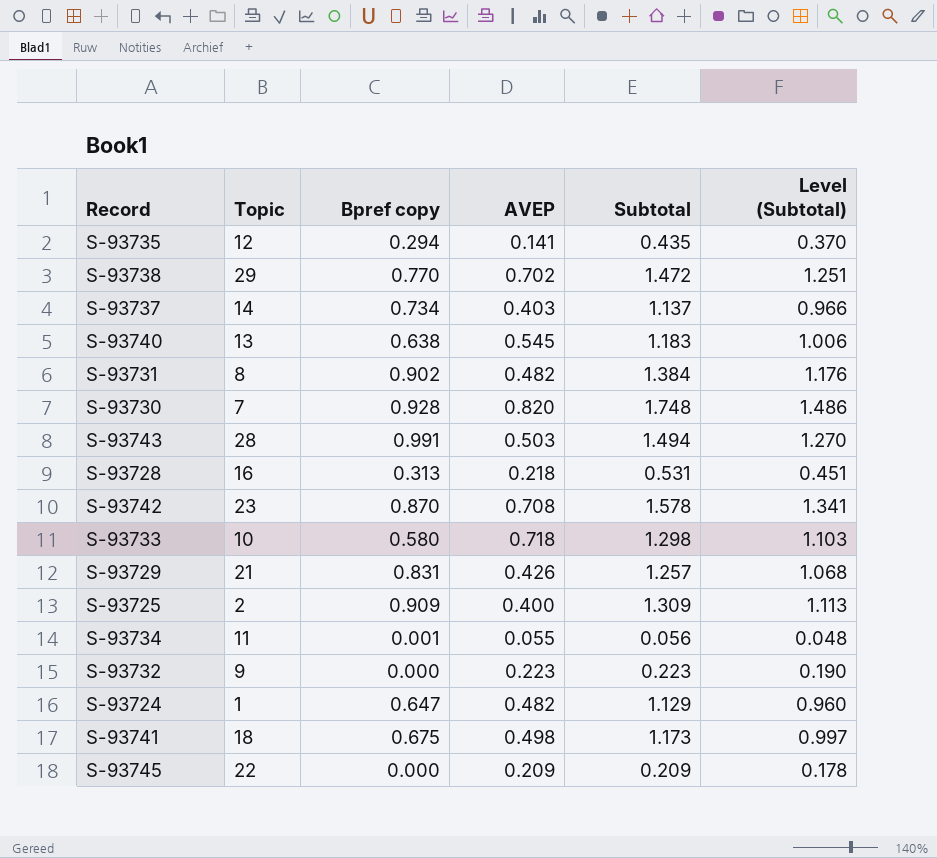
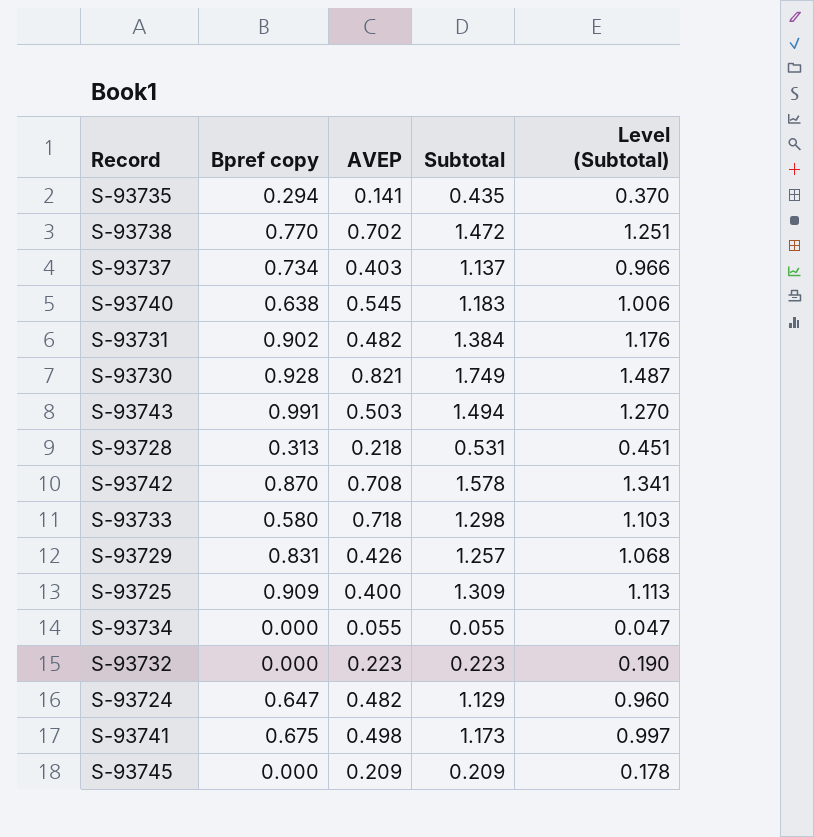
column Topic | position: 2 -> none
S-93730 | AVEP: 0.820 -> 0.821
S-93730 | Subtotal: 1.748 -> 1.749
S-93730 | Level (Subtotal): 1.486 -> 1.487
S-93734 | Bpref copy: 0.001 -> 0.000
S-93734 | Subtotal: 0.056 -> 0.055
S-93734 | Level (Subtotal): 0.048 -> 0.047

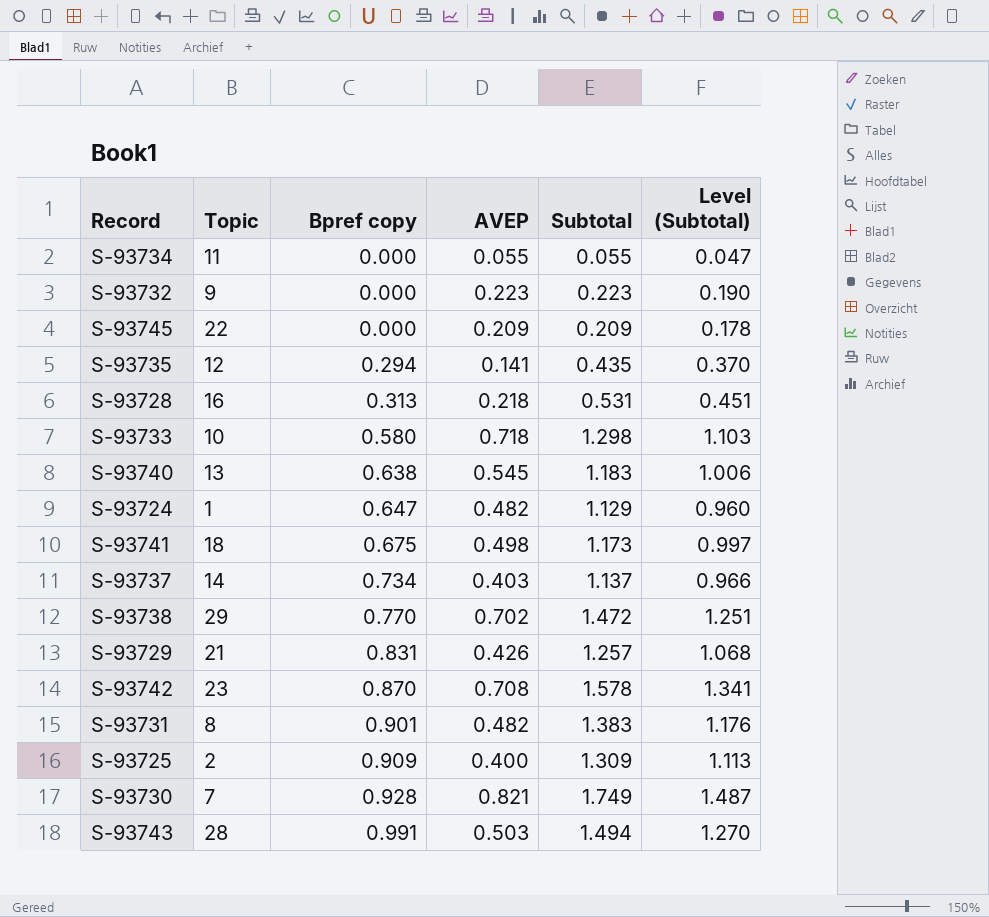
row order: none -> Bpref copy ascending
column Topic | position: none -> 2
S-93731 | Bpref copy: 0.902 -> 0.901
S-93731 | Subtotal: 1.384 -> 1.383

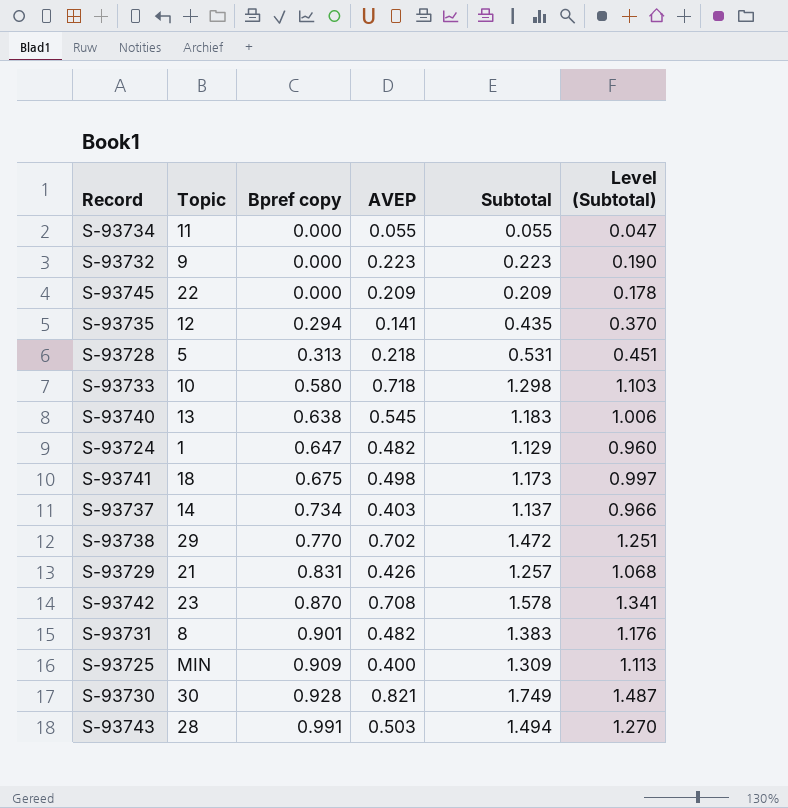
S-93728 | Topic: 16 -> 5
S-93725 | Topic: 2 -> ΜΙΝ
S-93730 | Topic: 7 -> 30

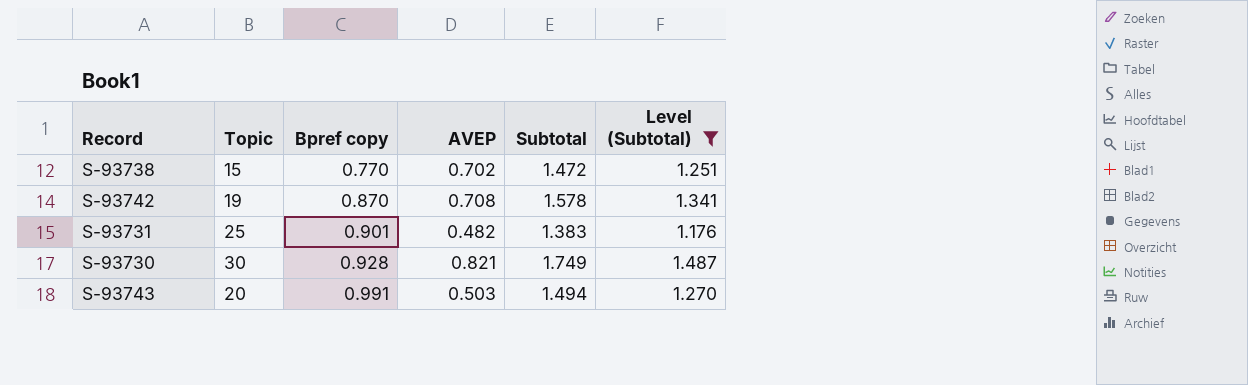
filter: none -> Level (Subtotal) >= 1.176
S-93738 | Topic: 29 -> 15
S-93742 | Topic: 23 -> 19
S-93731 | Topic: 8 -> 25
S-93743 | Topic: 28 -> 20

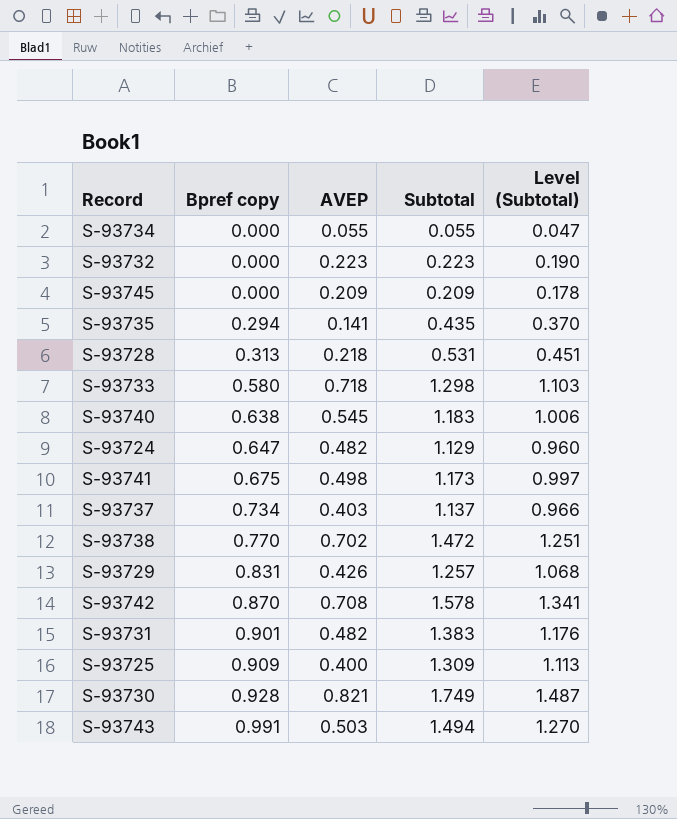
filter: Level (Subtotal) >= 1.176 -> none
column Topic | position: 2 -> none

